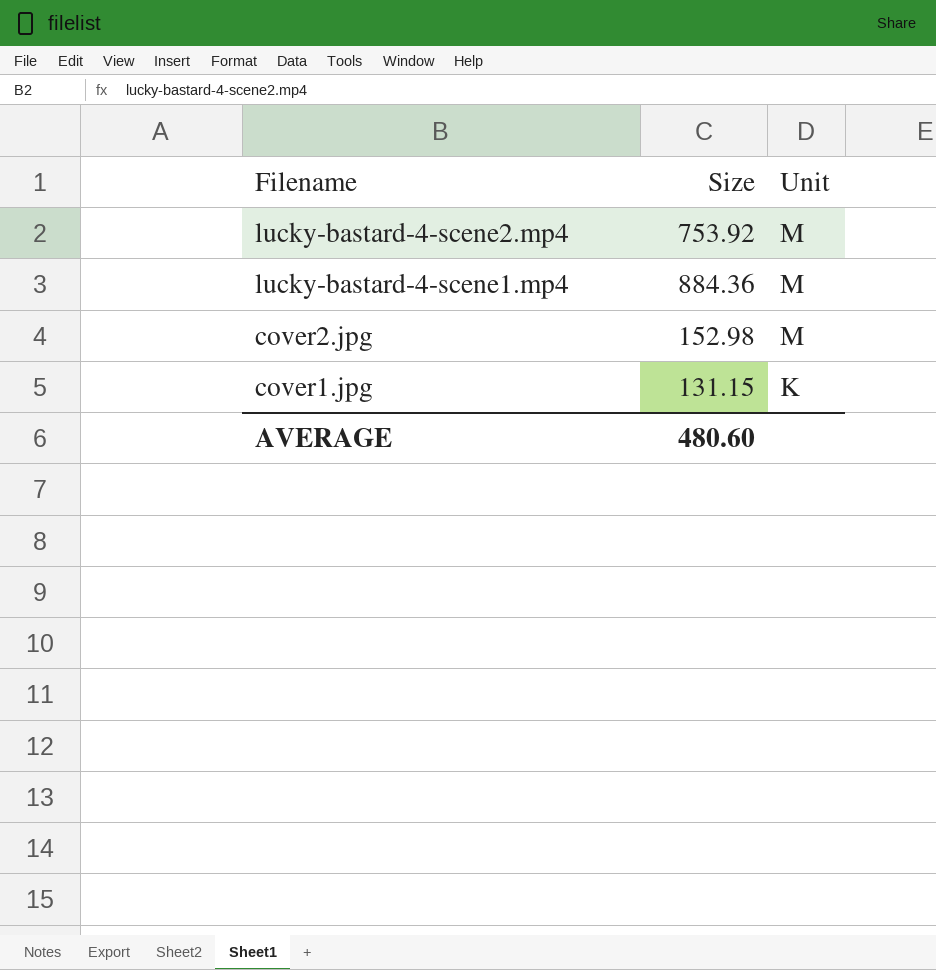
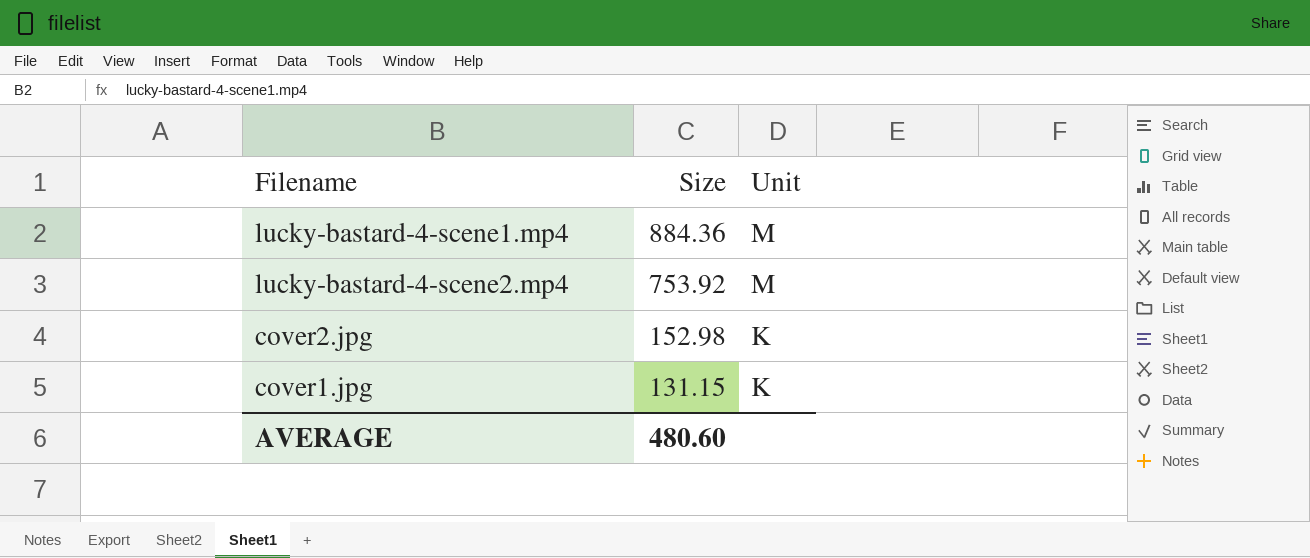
row order: Filename descending -> Size descending
cover2.jpg | Unit: M -> K

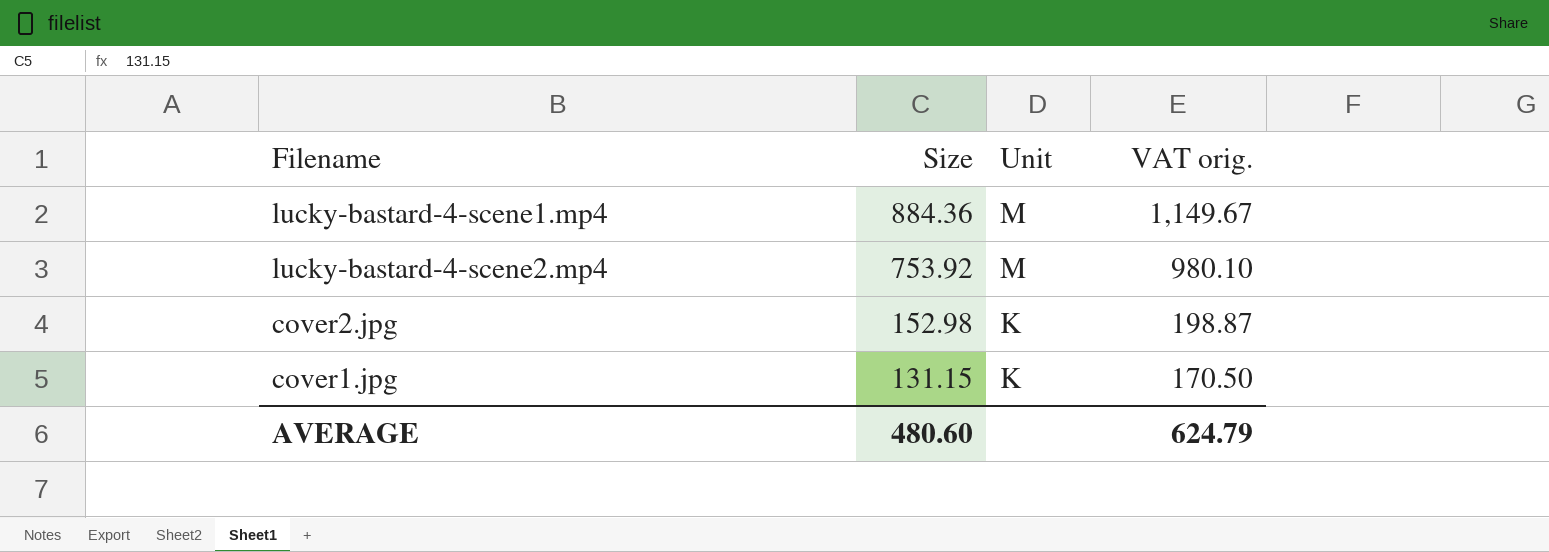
column VAT orig. | formula: none -> [Size] * 1.3

